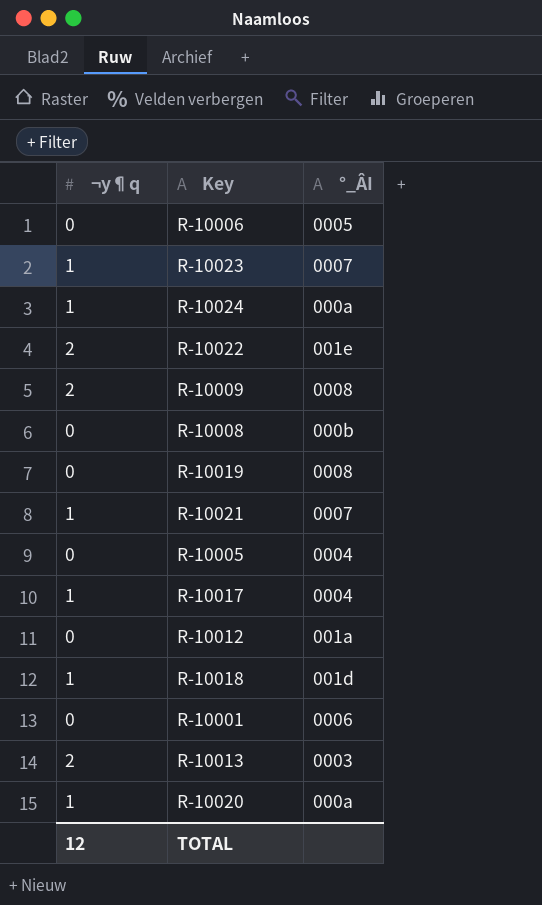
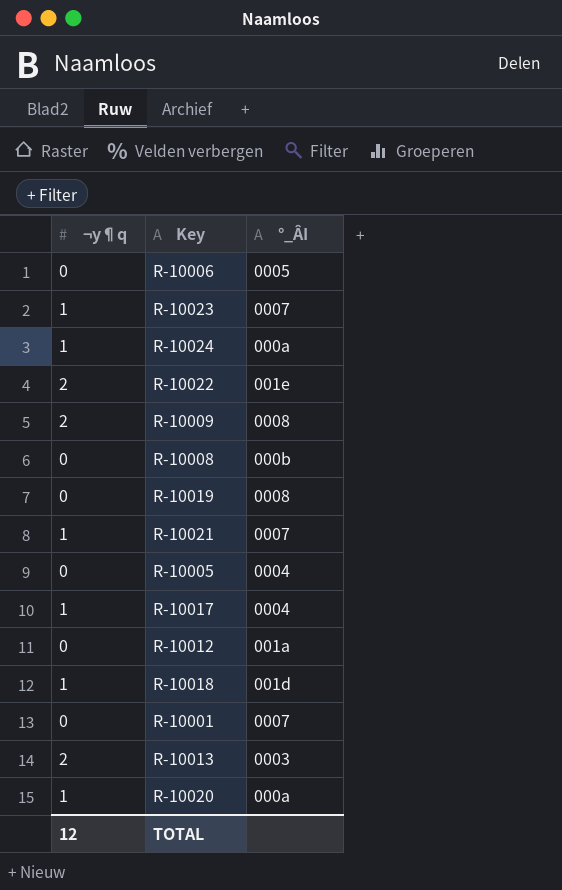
R-10001 | °_ÂI: 0006 -> 0007

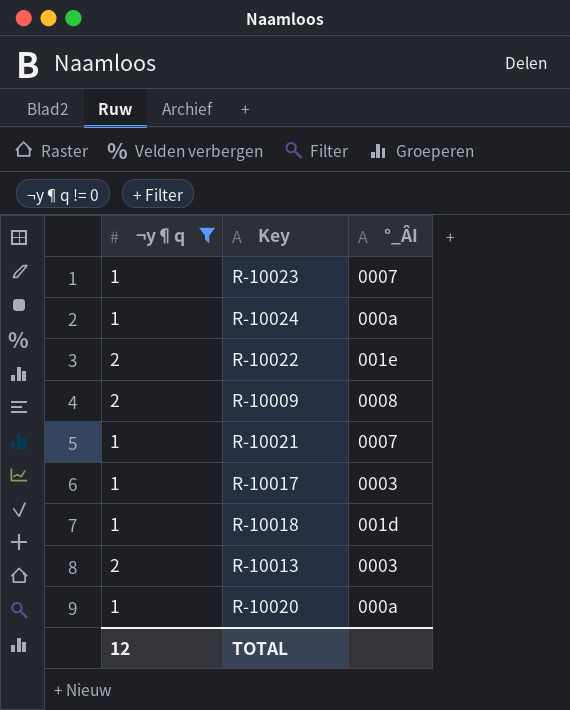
filter: none -> ¬y¶q != 0
R-10017 | °_ÂI: 0004 -> 0003

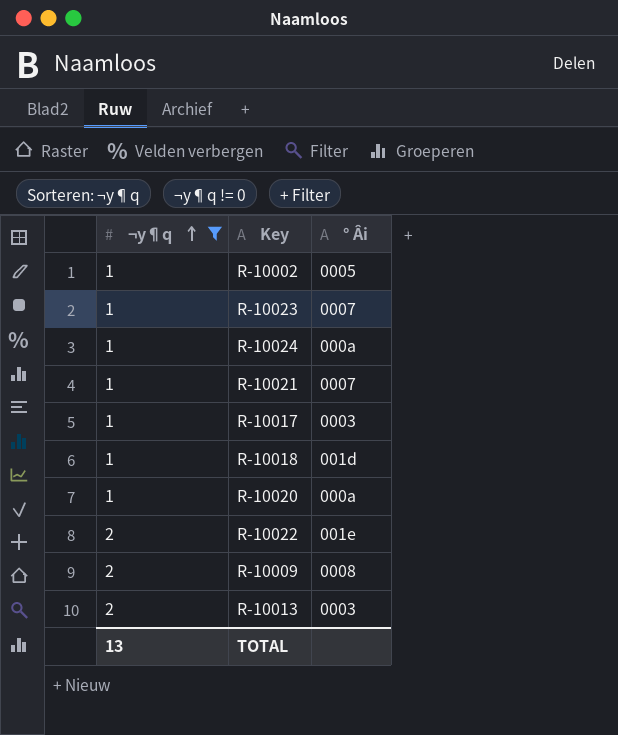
row order: none -> ¬y¶q ascending
column name: °_ÂI -> ° Âi
row R-10002: none -> 1 | 0005
TOTAL | ¬y¶q: 12 -> 13

